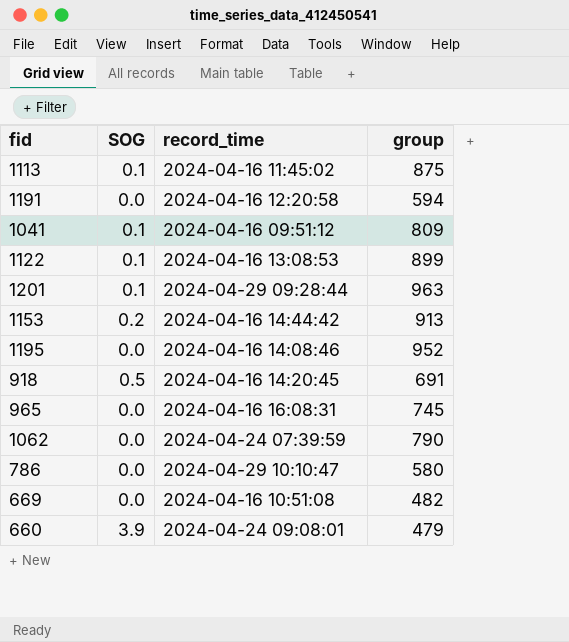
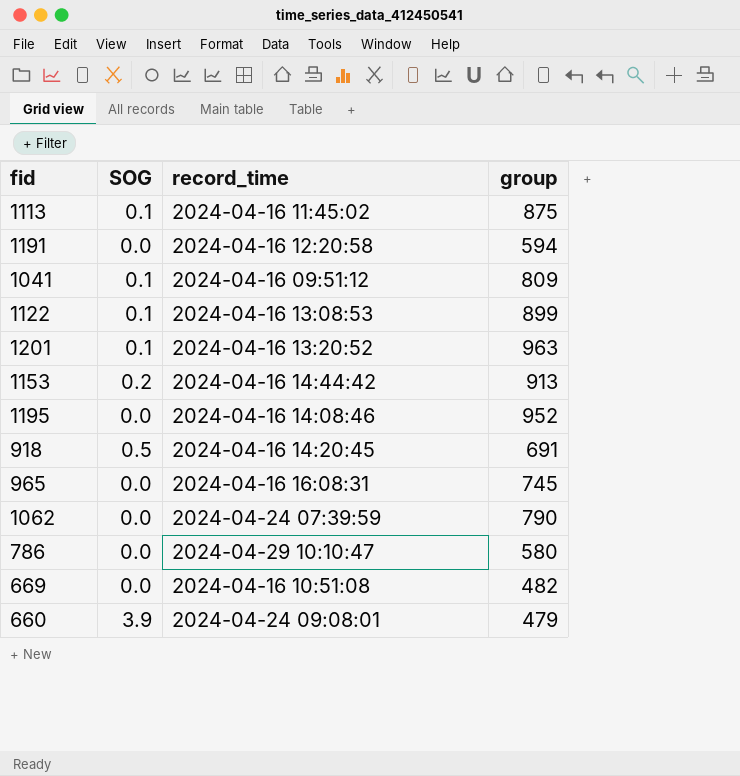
1201 | record_time: 2024-04-29 09:28:44 -> 2024-04-16 13:20:52

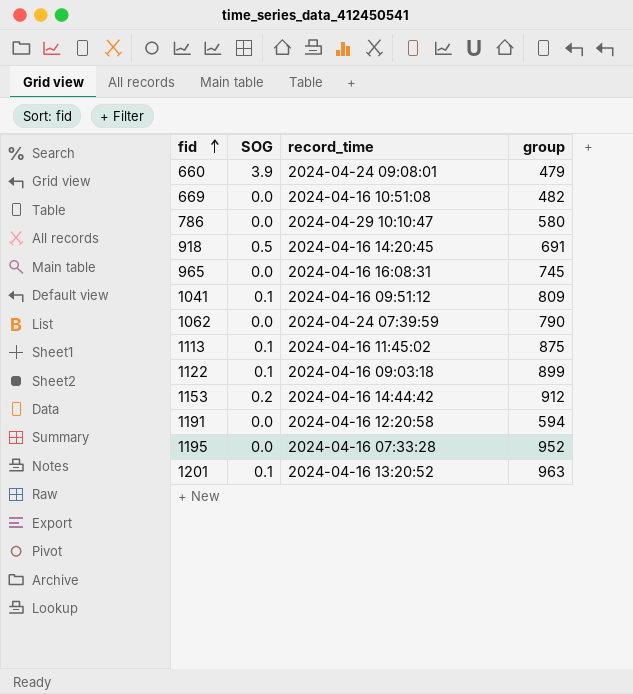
row order: none -> fid ascending
1122 | record_time: 2024-04-16 13:08:53 -> 2024-04-16 09:03:18
1153 | group: 913 -> 912
1195 | record_time: 2024-04-16 14:08:46 -> 2024-04-16 07:33:28

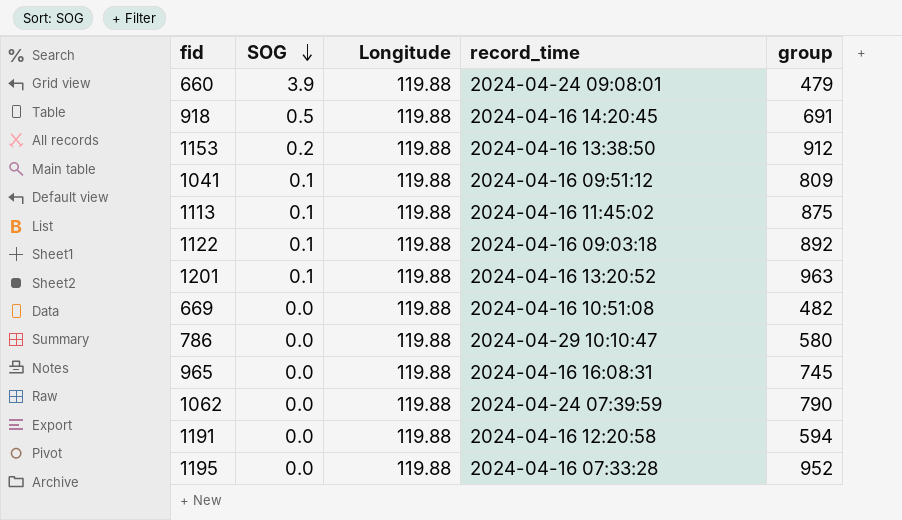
row order: fid ascending -> SOG descending
column Longitude | position: none -> 3
1153 | record_time: 2024-04-16 14:44:42 -> 2024-04-16 13:38:50
1122 | group: 899 -> 892

